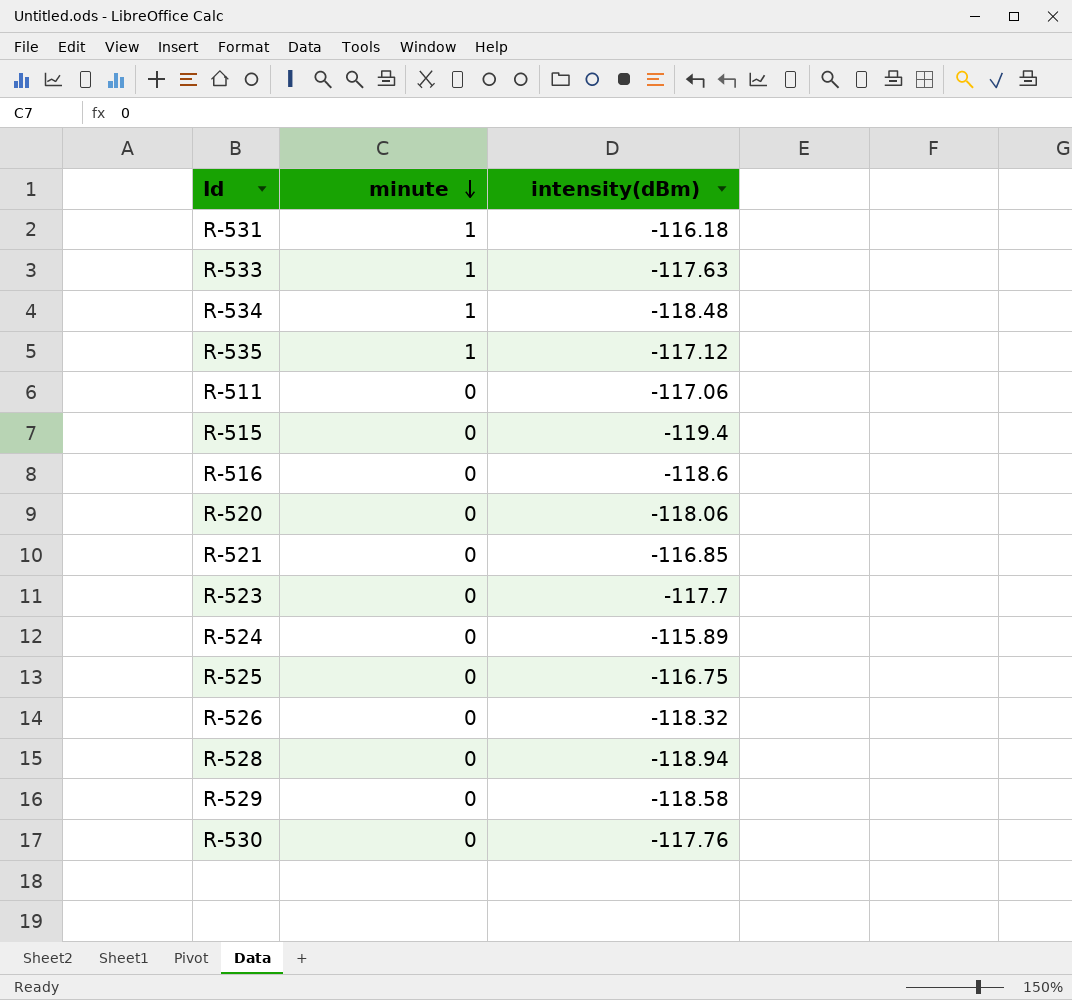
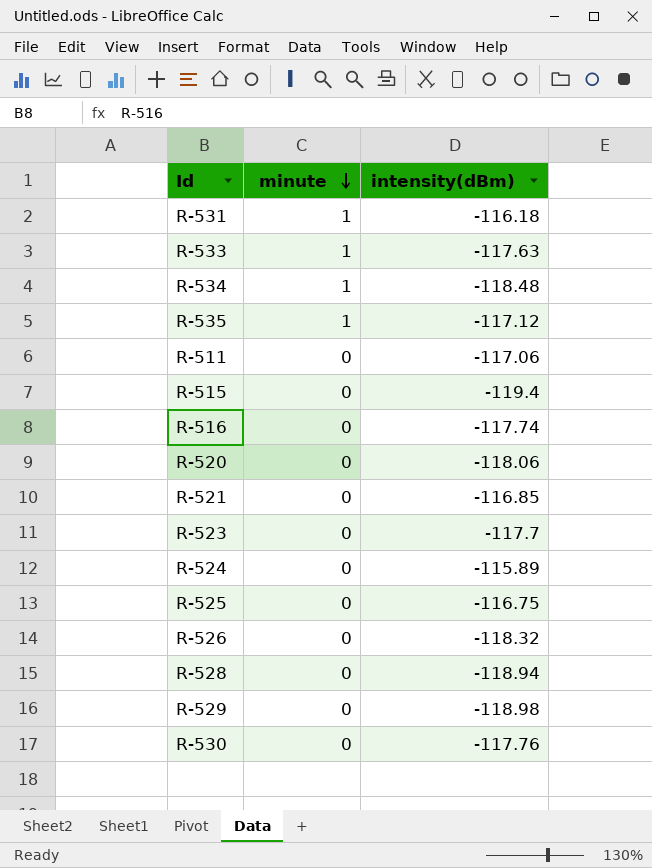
R-516 | intensity(dBm): -118.6 -> -117.74
R-529 | intensity(dBm): -118.58 -> -118.98

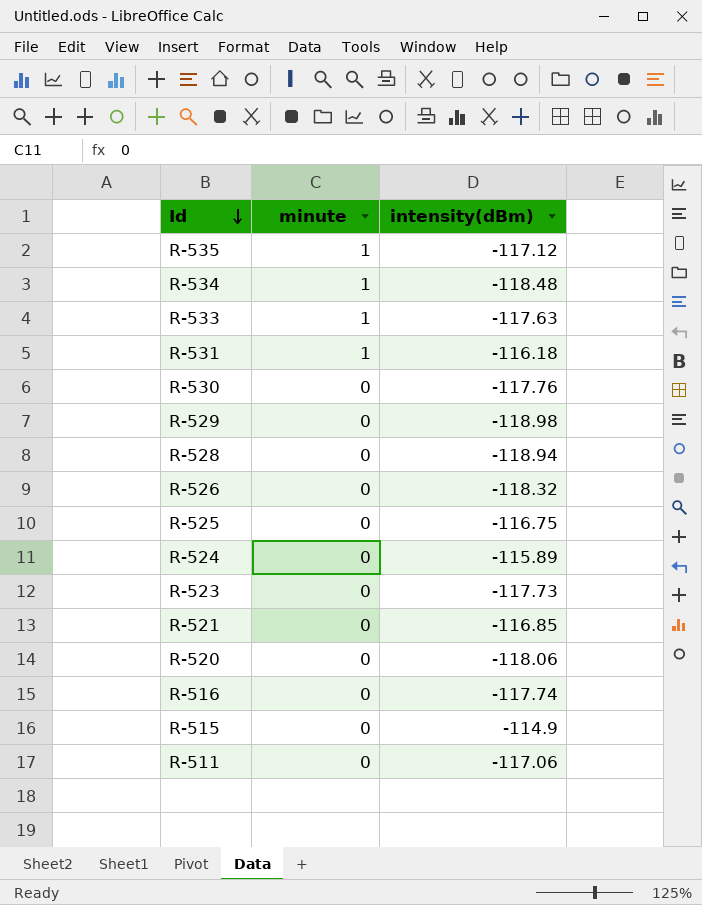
row order: minute descending -> Id descending
R-523 | intensity(dBm): -117.7 -> -117.73
R-515 | intensity(dBm): -119.4 -> -114.9

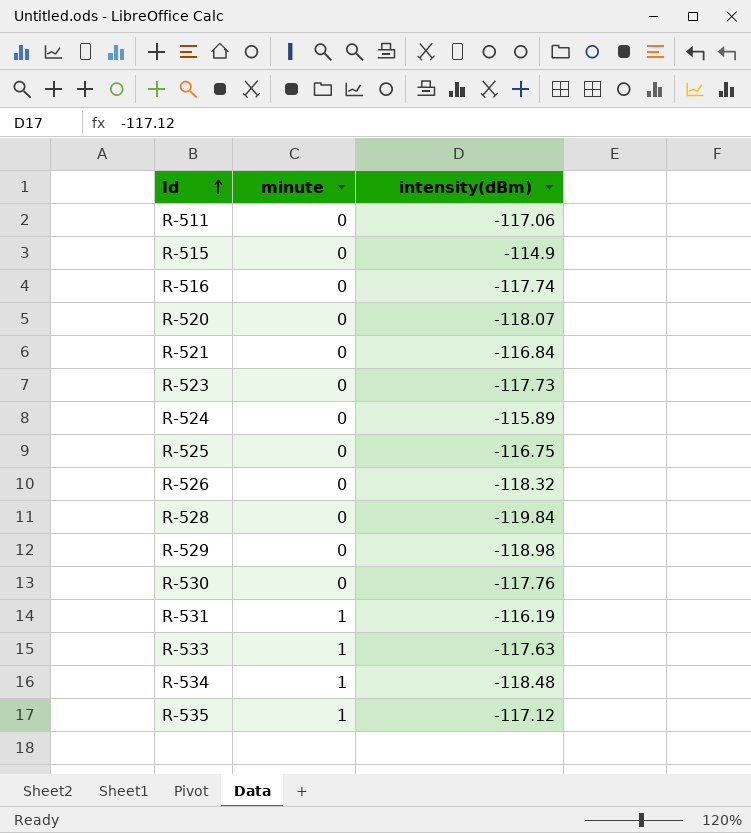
row order: Id descending -> Id ascending
R-520 | intensity(dBm): -118.06 -> -118.07
R-521 | intensity(dBm): -116.85 -> -116.84
R-528 | intensity(dBm): -118.94 -> -119.84
R-531 | intensity(dBm): -116.18 -> -116.19

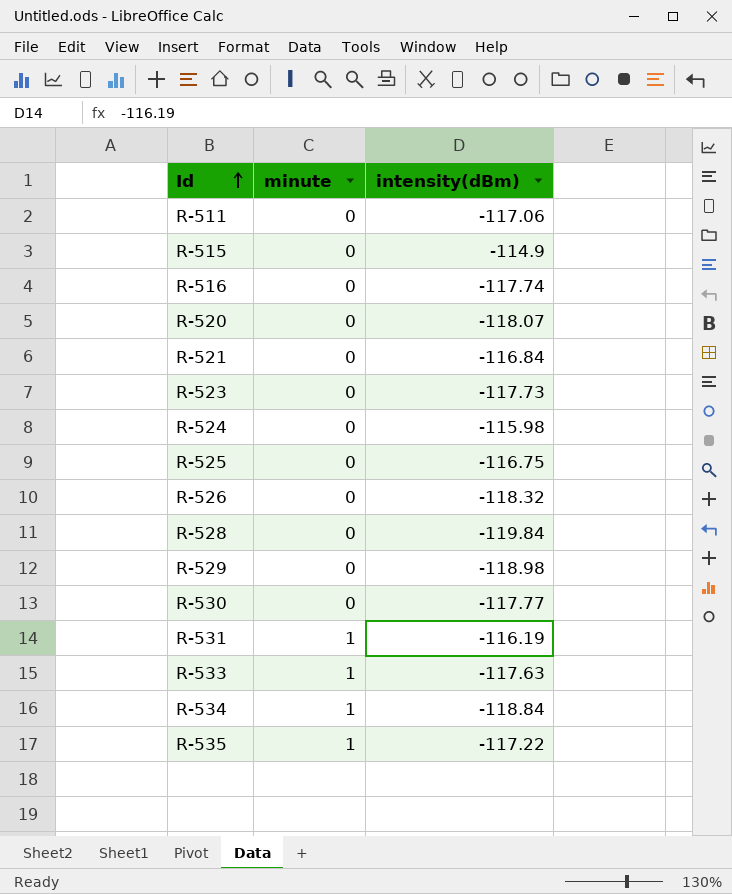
R-524 | intensity(dBm): -115.89 -> -115.98
R-530 | intensity(dBm): -117.76 -> -117.77
R-534 | intensity(dBm): -118.48 -> -118.84
R-535 | intensity(dBm): -117.12 -> -117.22

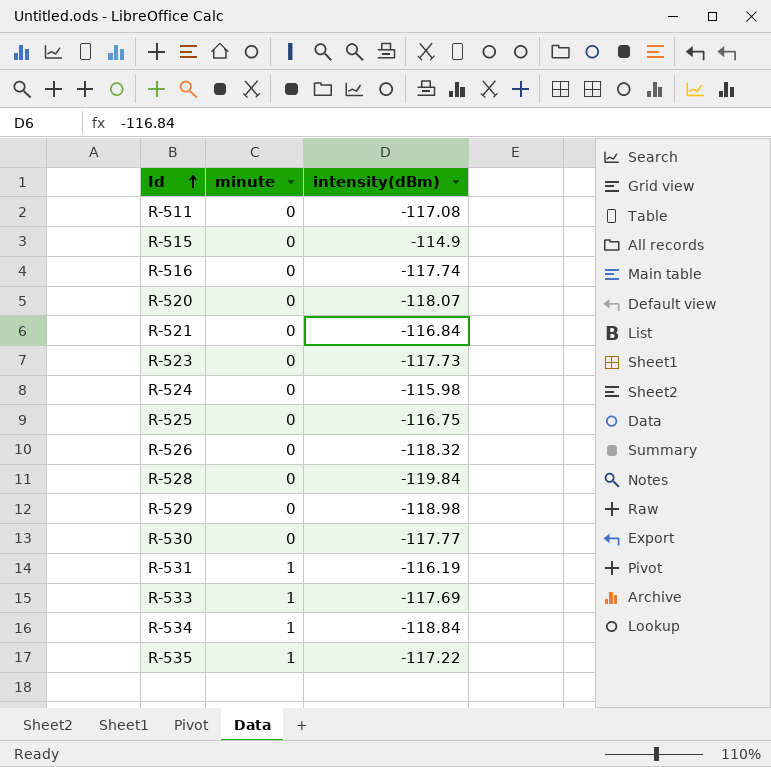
R-511 | intensity(dBm): -117.06 -> -117.08
R-533 | intensity(dBm): -117.63 -> -117.69

